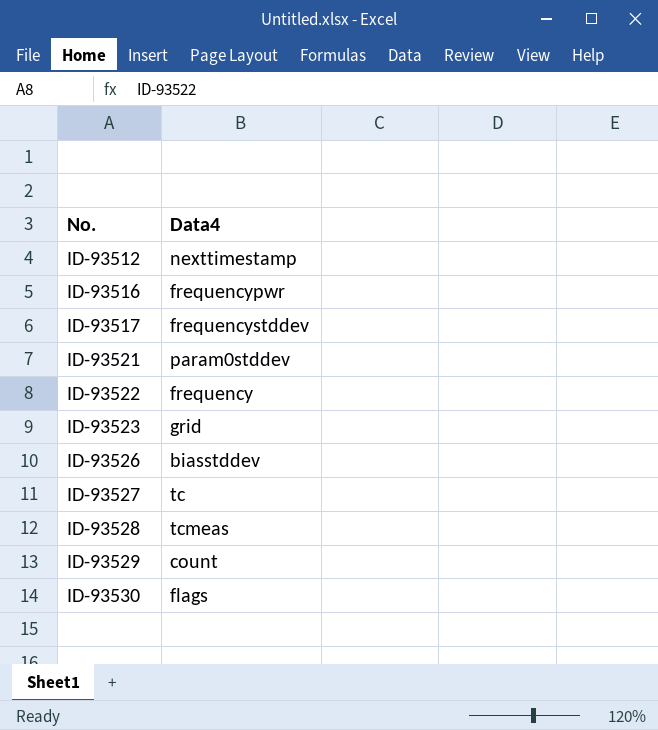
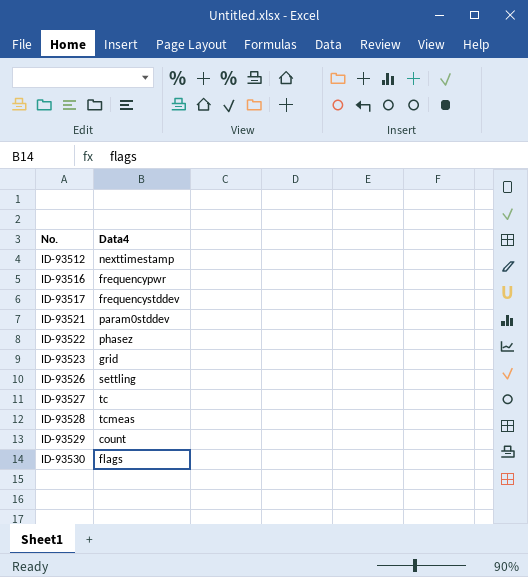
ID-93522 | Data4: frequency -> phasez
ID-93526 | Data4: biasstddev -> settling

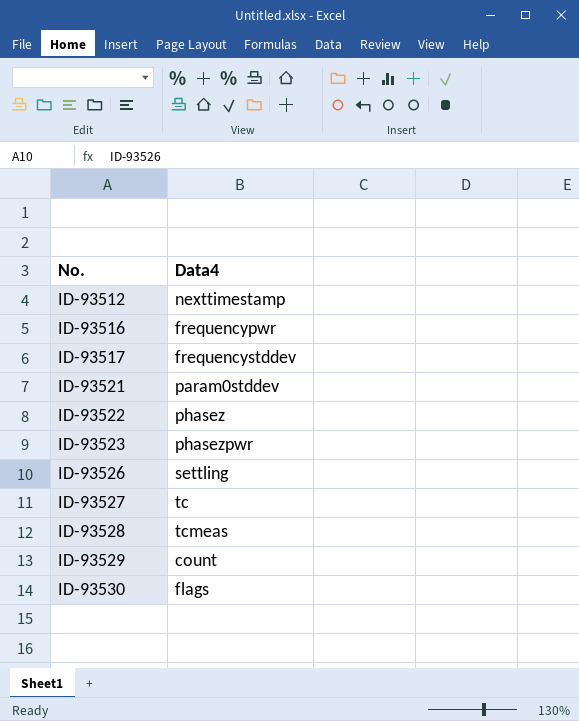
ID-93523 | Data4: grid -> phasezpwr

